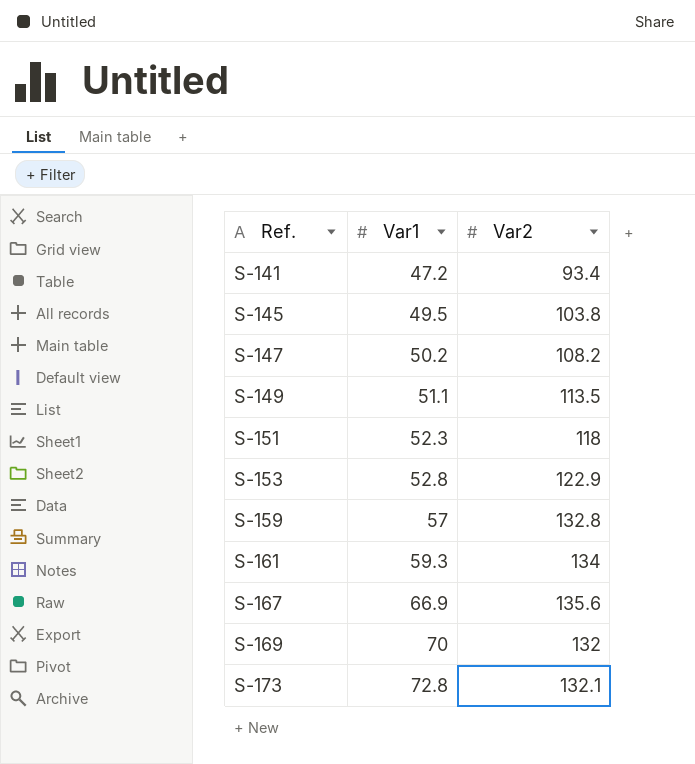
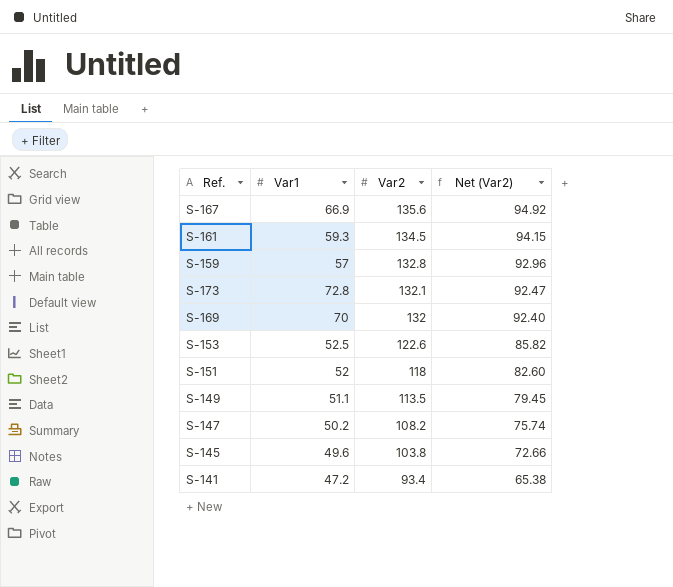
row order: Ref. ascending -> Var2 descending
column Net (Var2) | formula: none -> [Var2] * 0.7
S-161 | Var2: 134 -> 134.5
S-153 | Var1: 52.8 -> 52.5
S-153 | Var2: 122.9 -> 122.6
S-151 | Var1: 52.3 -> 52
S-145 | Var1: 49.5 -> 49.6

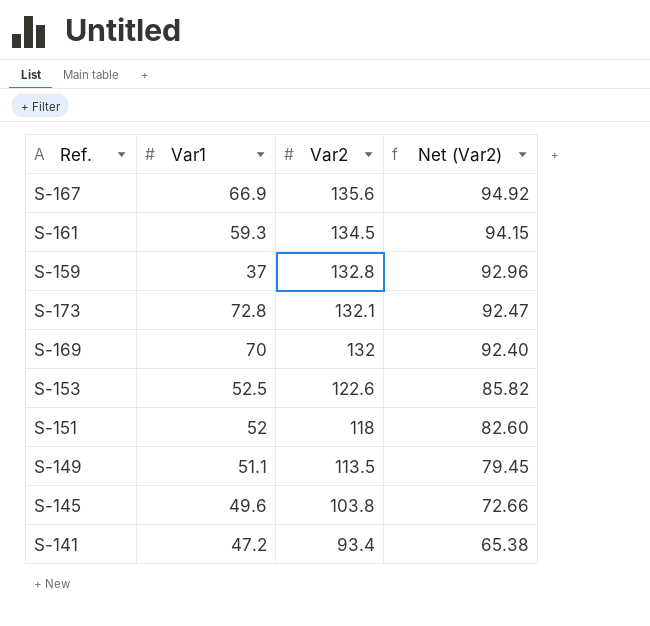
row S-147: 50.2 | 108.2 | 75.74 -> none
S-159 | Var1: 57 -> 37

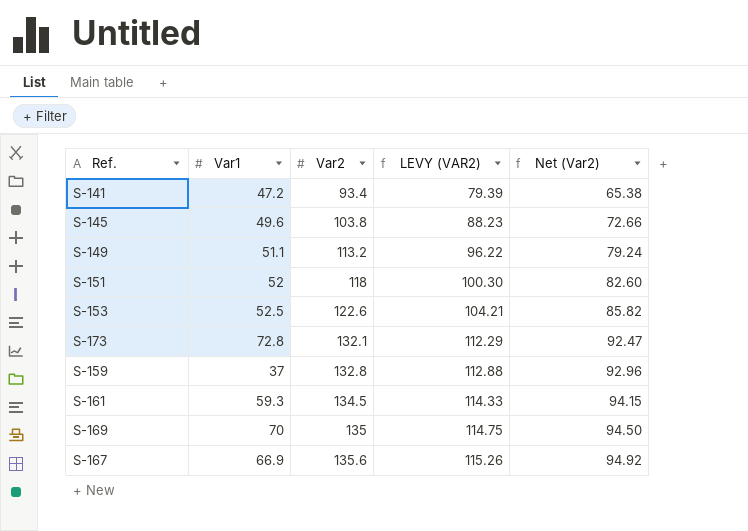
row order: Var2 descending -> Var2 ascending
column LEVY (VAR2) | formula: none -> [Var2] * 0.85
S-149 | Var2: 113.5 -> 113.2
S-149 | Net (Var2): 79.45 -> 79.24
S-169 | Var2: 132 -> 135
S-169 | Net (Var2): 92.40 -> 94.50

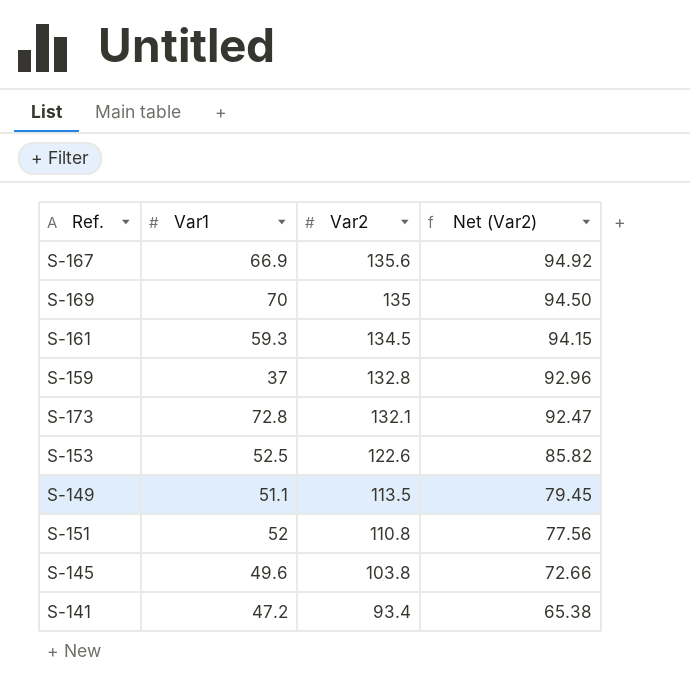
row order: Var2 ascending -> Var2 descending
column LEVY (VAR2) | formula: [Var2] * 0.85 -> none
S-149 | Var2: 113.2 -> 113.5
S-149 | Net (Var2): 79.24 -> 79.45
S-151 | Var2: 118 -> 110.8
S-151 | Net (Var2): 82.60 -> 77.56

